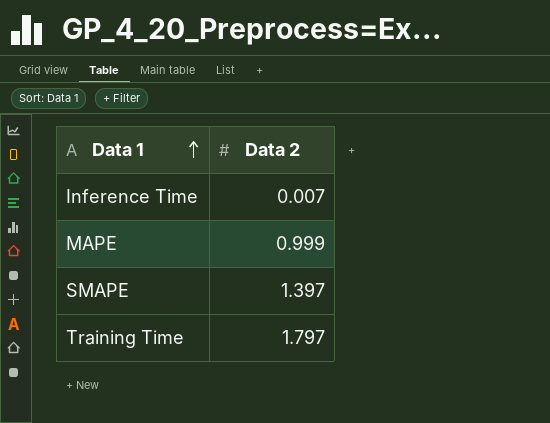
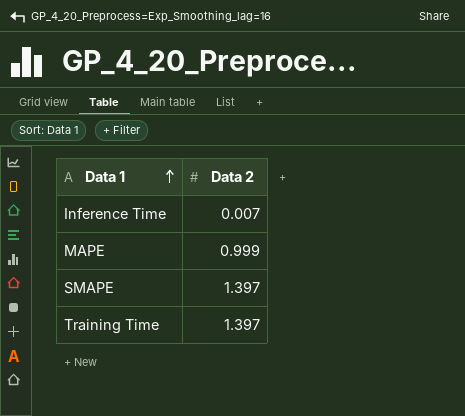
Training Time | Data 2: 1.797 -> 1.397

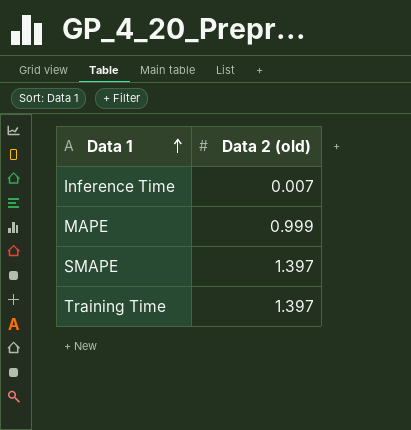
column name: Data 2 -> Data 2 (old)

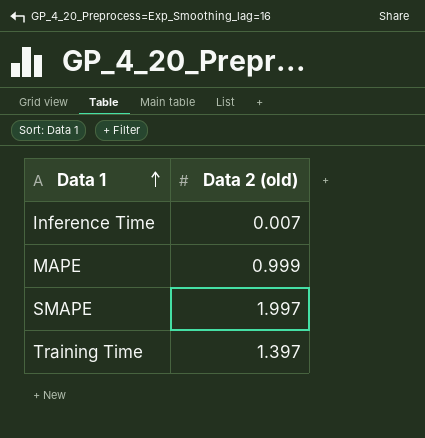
SMAPE | Data 2 (old): 1.397 -> 1.997

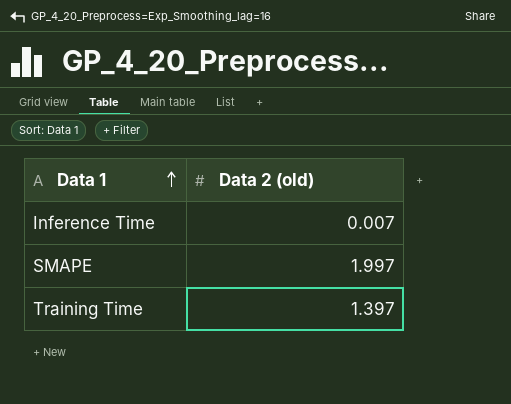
row MAPE: 0.999 -> none

